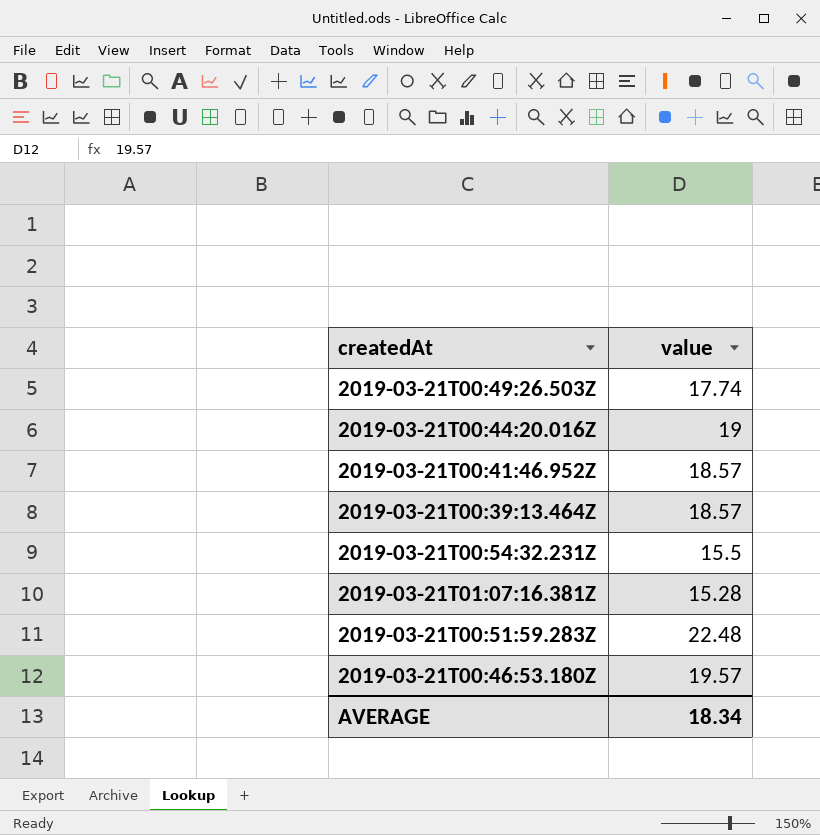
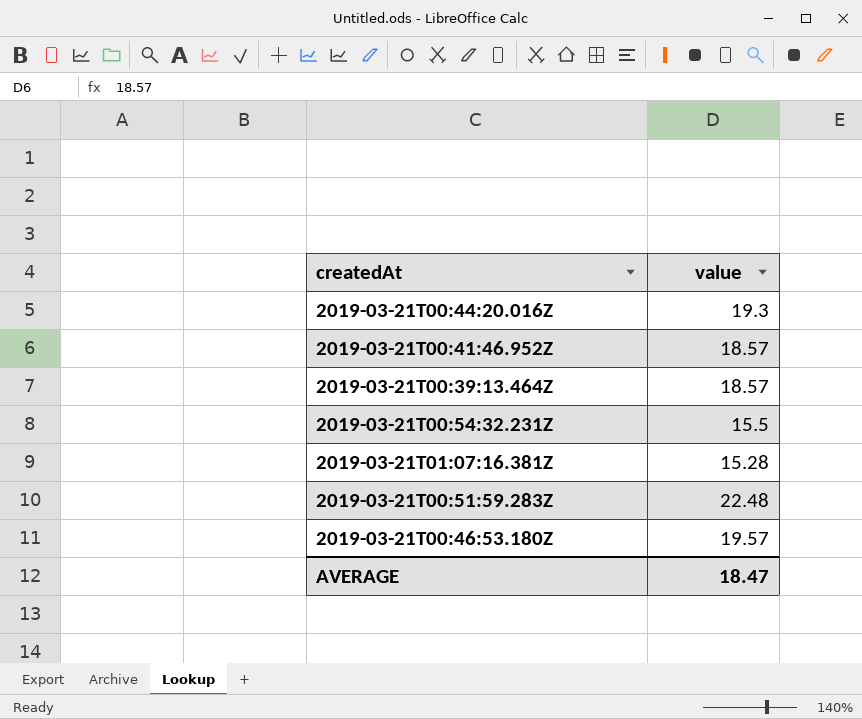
row 2019-03-21T00:49:26.503Z: 17.74 -> none
2019-03-21T00:44:20.016Z | value: 19 -> 19.3
AVERAGE | value: 18.34 -> 18.47

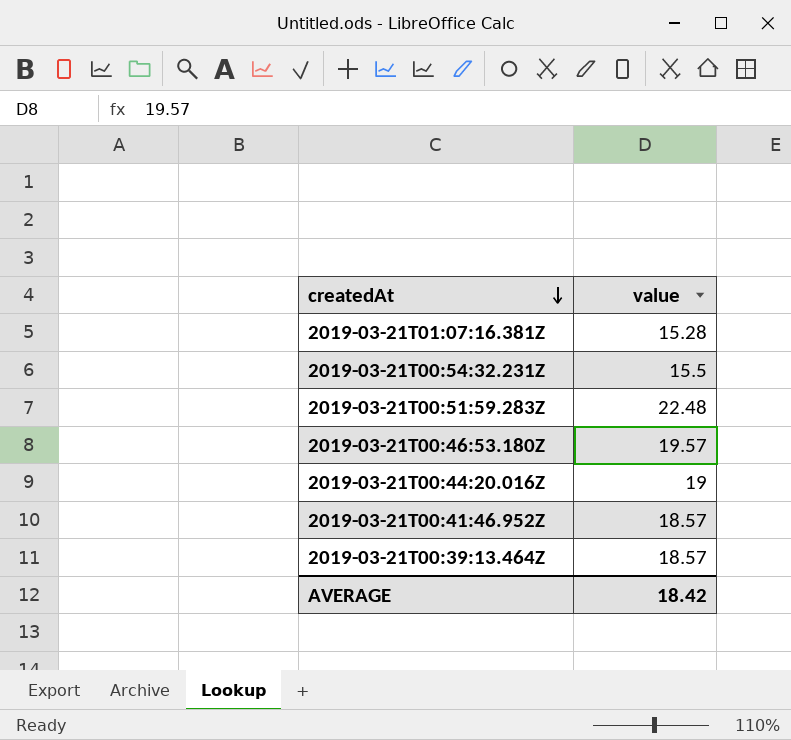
row order: none -> createdAt descending
2019-03-21T00:44:20.016Z | value: 19.3 -> 19
AVERAGE | value: 18.47 -> 18.42

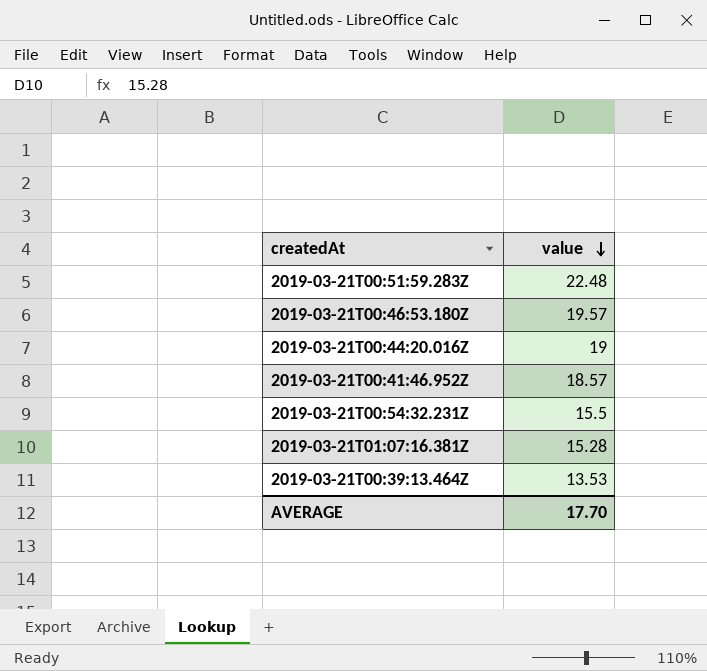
row order: createdAt descending -> value descending
2019-03-21T00:39:13.464Z | value: 18.57 -> 13.53
AVERAGE | value: 18.42 -> 17.70

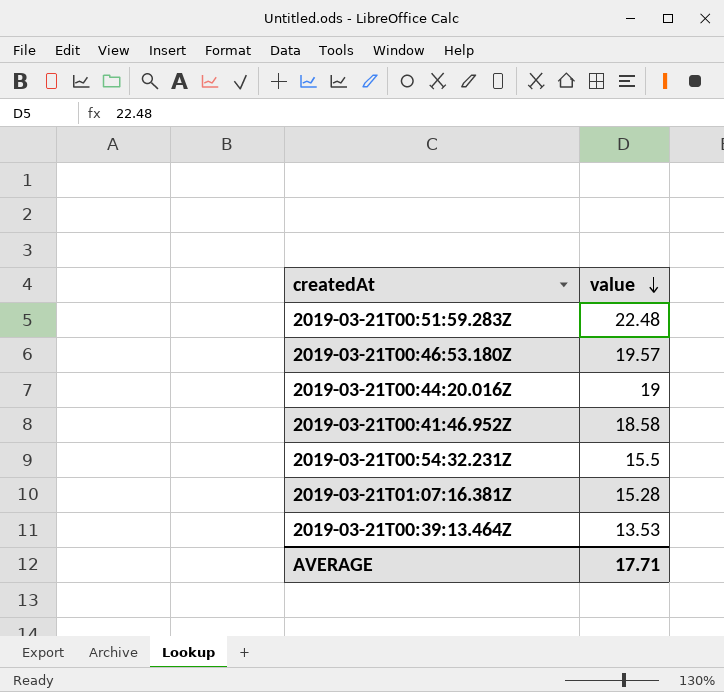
2019-03-21T00:41:46.952Z | value: 18.57 -> 18.58
AVERAGE | value: 17.70 -> 17.71

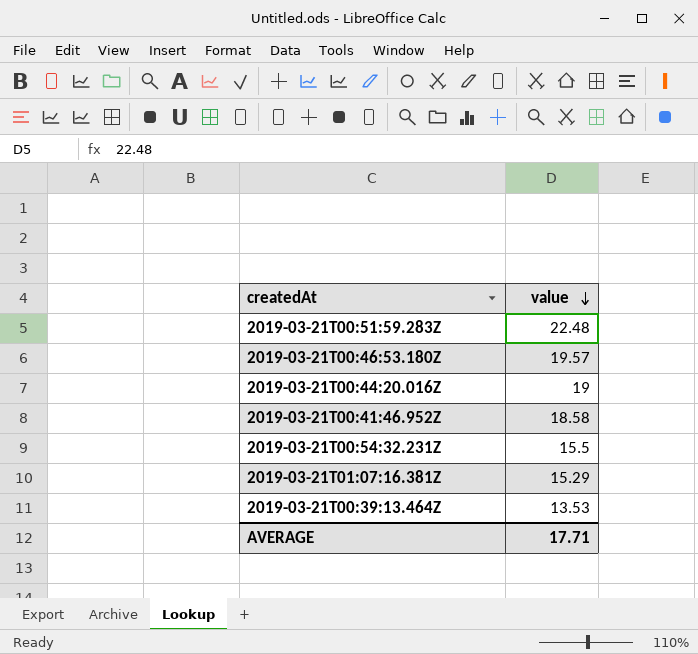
2019-03-21T01:07:16.381Z | value: 15.28 -> 15.29

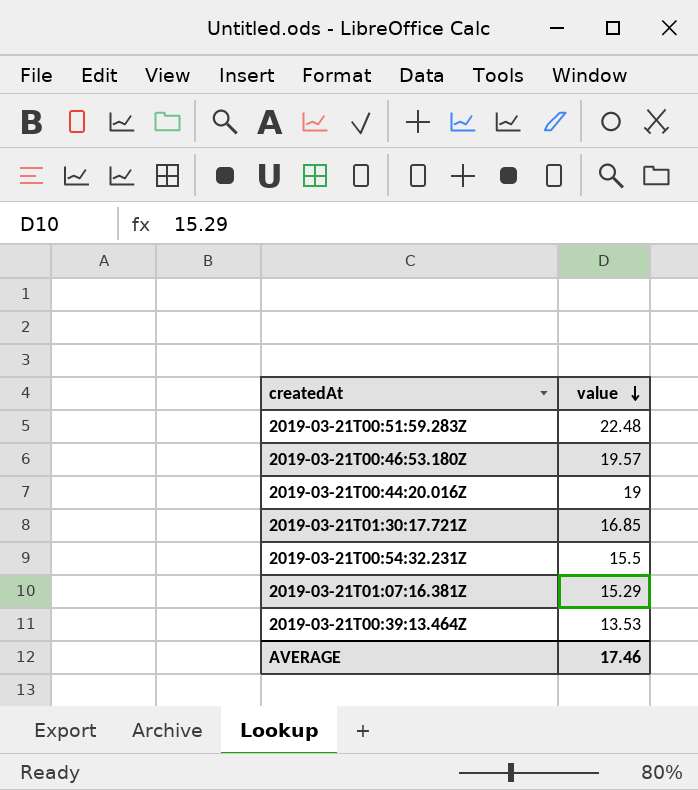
row 2019-03-21T00:41:46.952Z: 18.58 -> none
row 2019-03-21T01:30:17.721Z: none -> 16.85
AVERAGE | value: 17.71 -> 17.46

